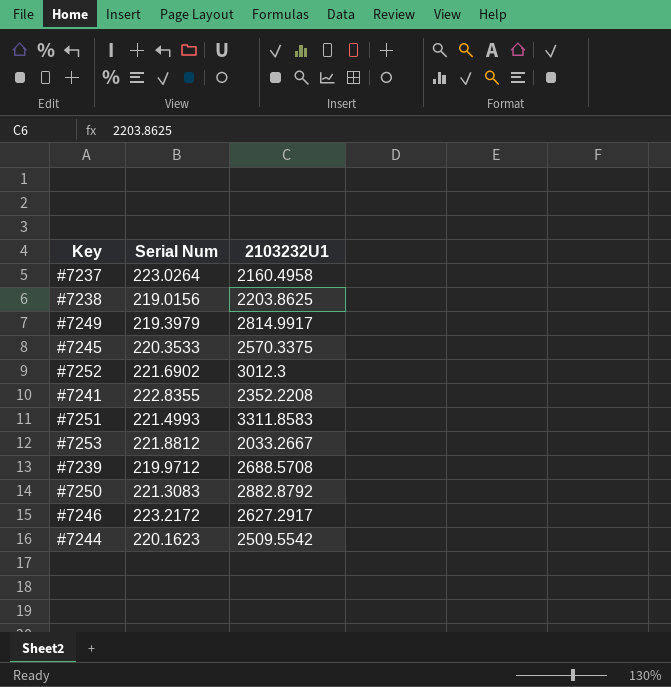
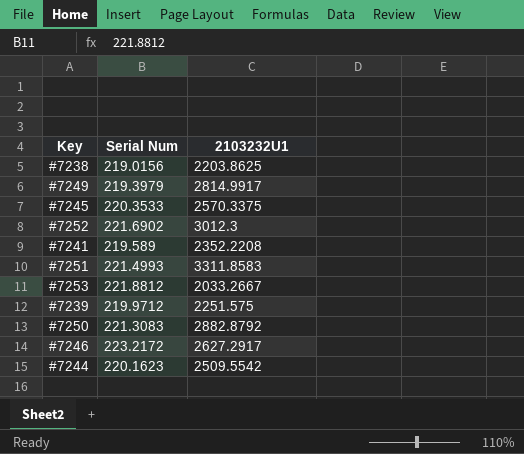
row #7237: 223.0264 | 2160.4958 -> none
#7241 | Serial Num: 222.8355 -> 219.589
#7239 | 2103232U1: 2688.5708 -> 2251.575

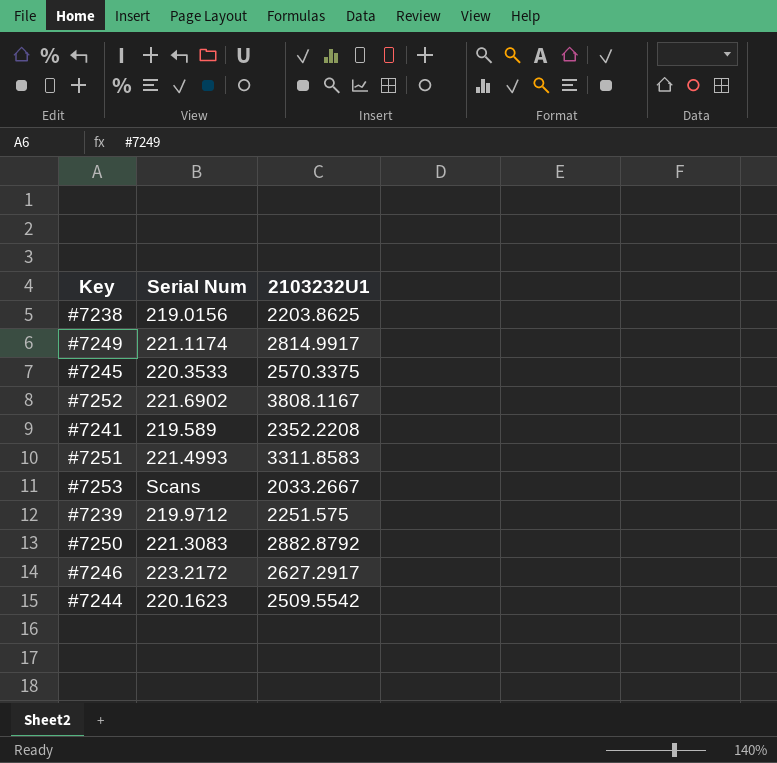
#7249 | Serial Num: 219.3979 -> 221.1174
#7252 | 2103232U1: 3012.3 -> 3808.1167
#7253 | Serial Num: 221.8812 -> Scans

